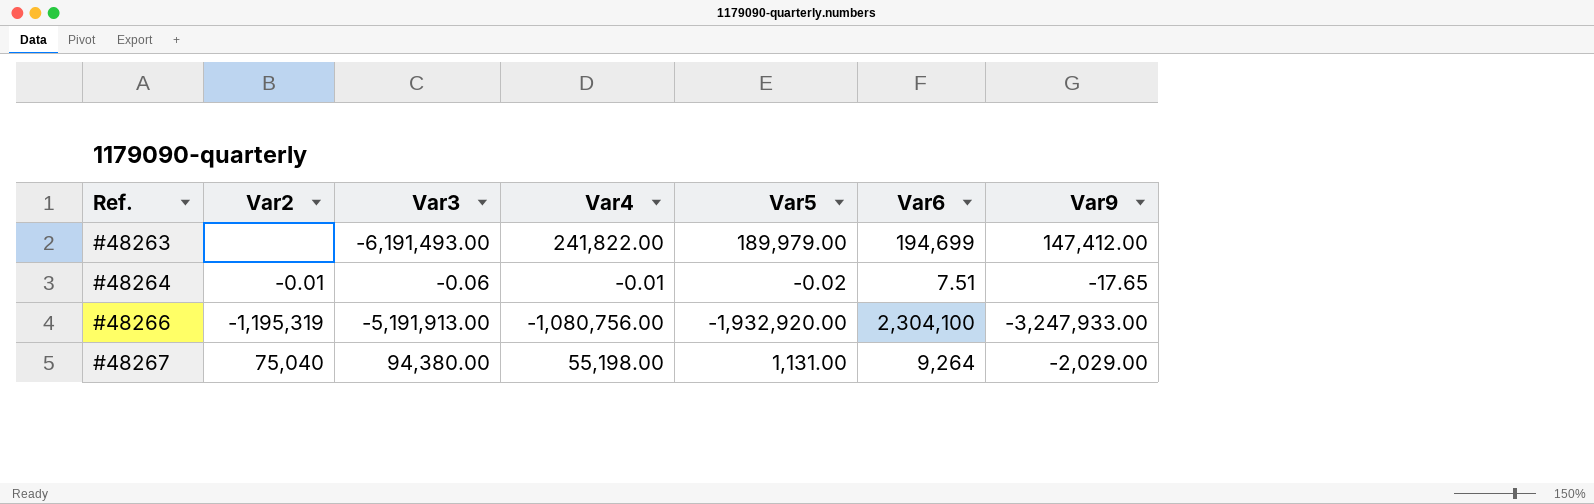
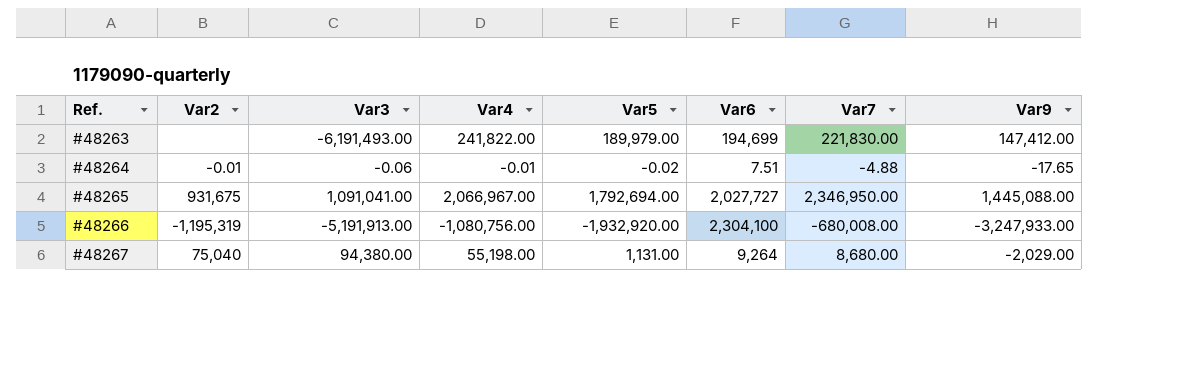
column Var7 | position: none -> 7
row #48265: none -> 931,675 | 1,091,041.00 | 2,066,967.00 | 1,792,694.00 | 2,027,727 | 2,346,950.00 | 1,445,088.00

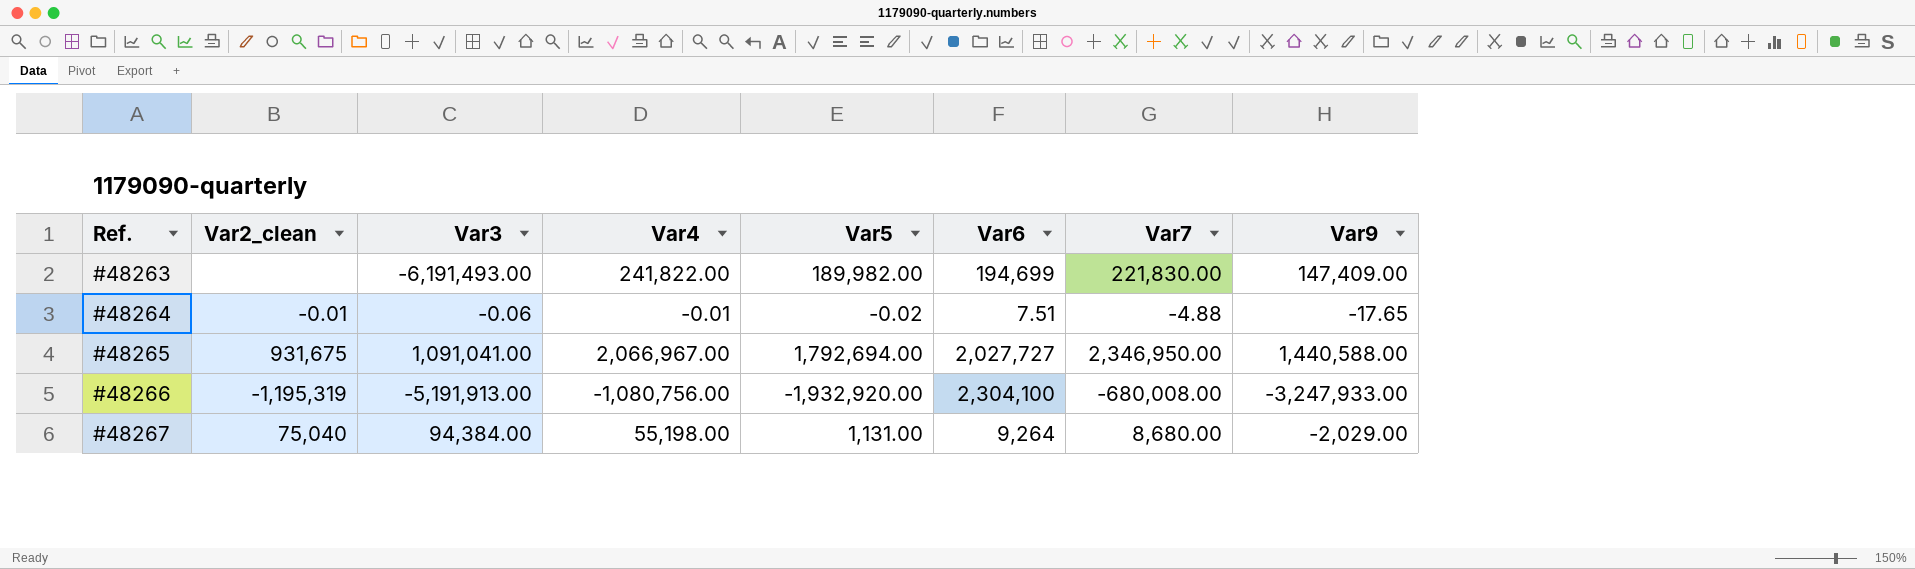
column name: Var2 -> Var2_clean
#48263 | Var5: 189,979.00 -> 189,982.00
#48263 | Var9: 147,412.00 -> 147,409.00
#48265 | Var9: 1,445,088.00 -> 1,440,588.00
#48267 | Var3: 94,380.00 -> 94,384.00

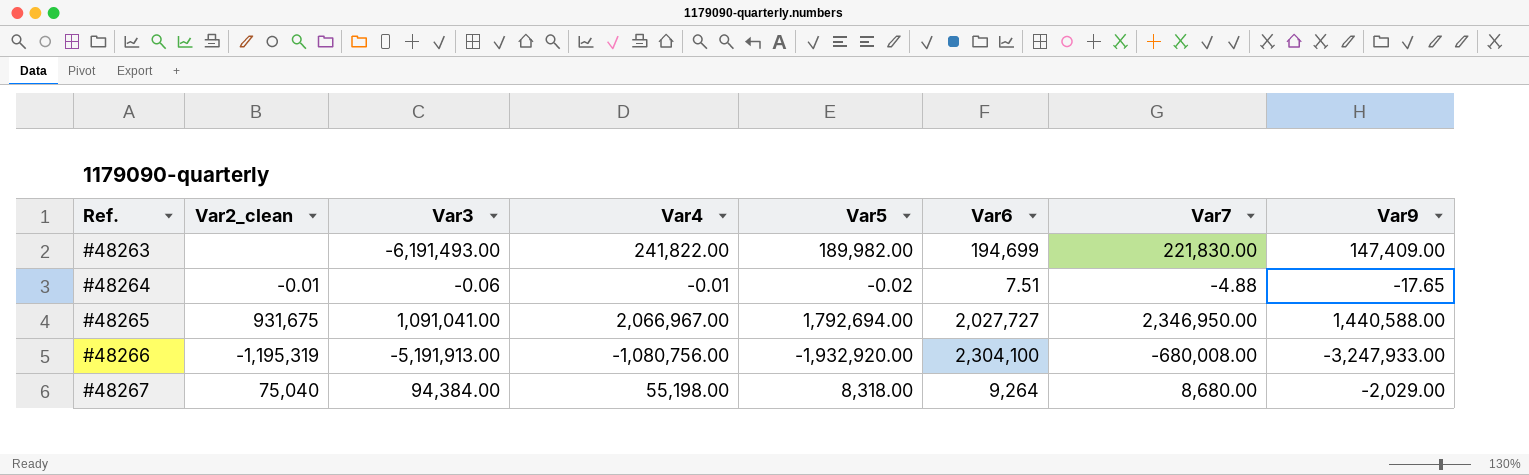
#48267 | Var5: 1,131.00 -> 8,318.00

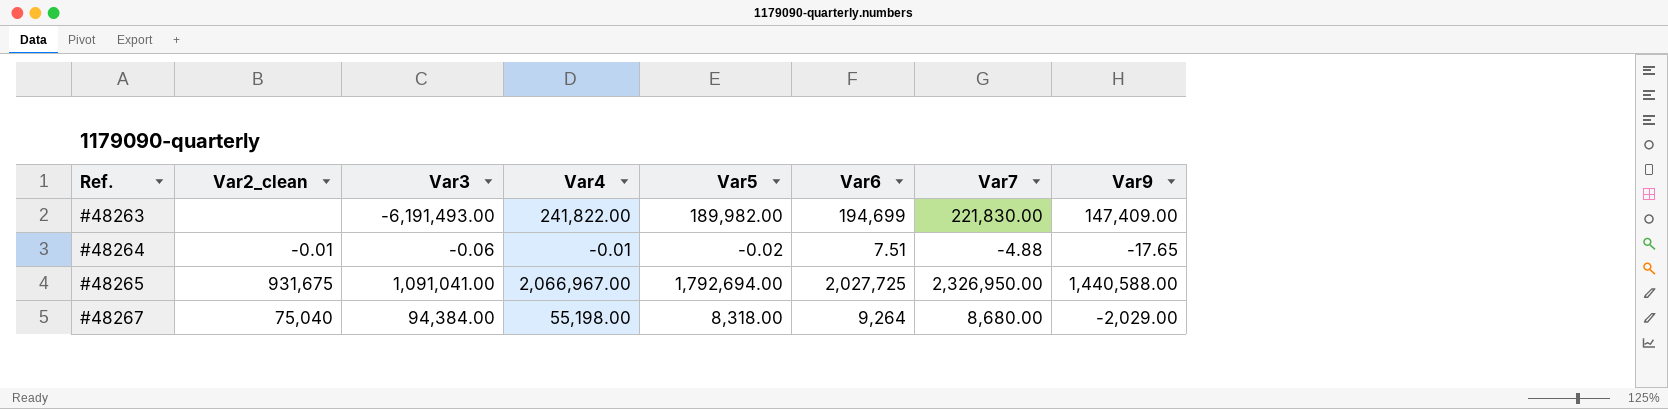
row #48266: -1,195,319 | -5,191,913.00 | -1,080,756.00 | -1,932,920.00 | 2,304,100 | -680,008.00 | -3,247,933.00 -> none
#48265 | Var6: 2,027,727 -> 2,027,725
#48265 | Var7: 2,346,950.00 -> 2,326,950.00

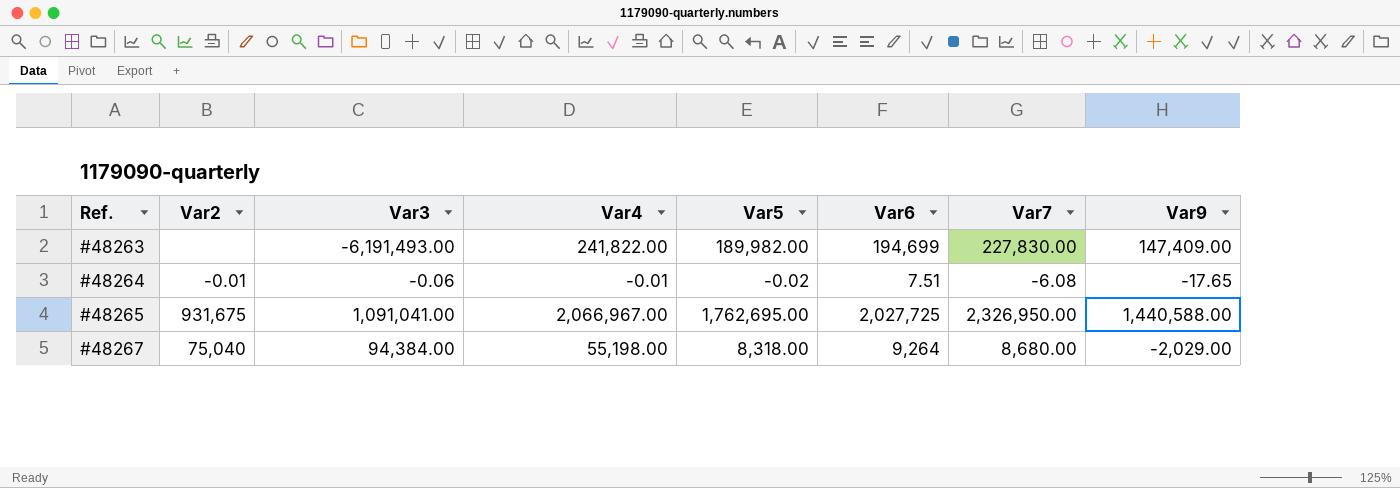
column name: Var2_clean -> Var2
#48263 | Var7: 221,830.00 -> 227,830.00
#48264 | Var7: -4.88 -> -6.08
#48265 | Var5: 1,792,694.00 -> 1,762,695.00

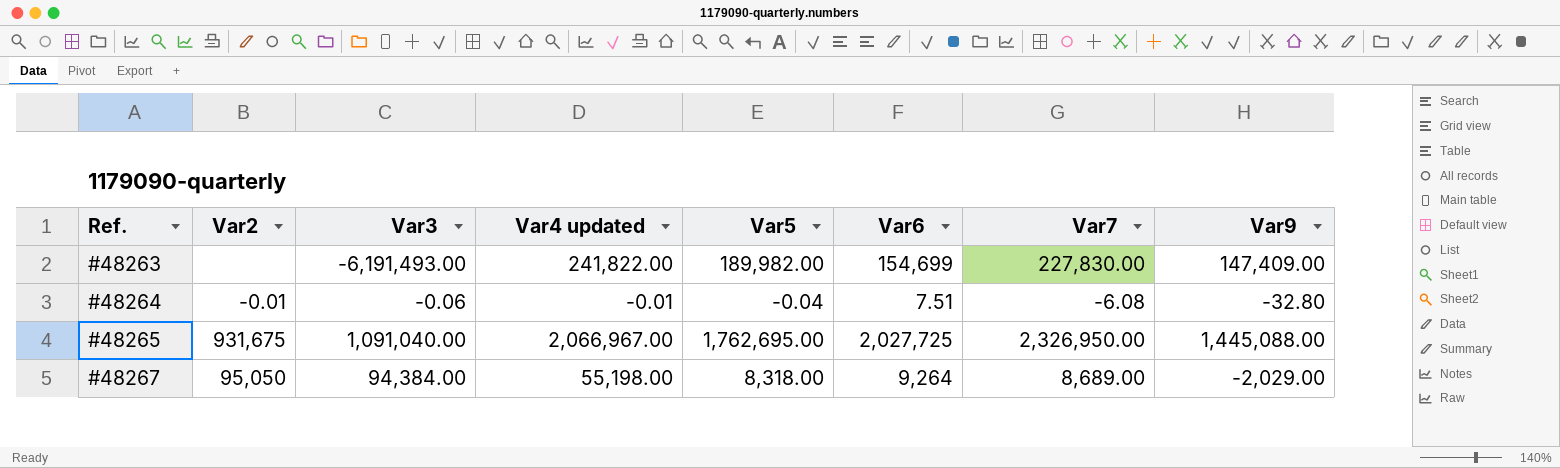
column name: Var4 -> Var4 updated
#48263 | Var6: 194,699 -> 154,699
#48264 | Var5: -0.02 -> -0.04
#48264 | Var9: -17.65 -> -32.80
#48265 | Var3: 1,091,041.00 -> 1,091,040.00
#48265 | Var9: 1,440,588.00 -> 1,445,088.00
#48267 | Var2: 75,040 -> 95,050
#48267 | Var7: 8,680.00 -> 8,689.00

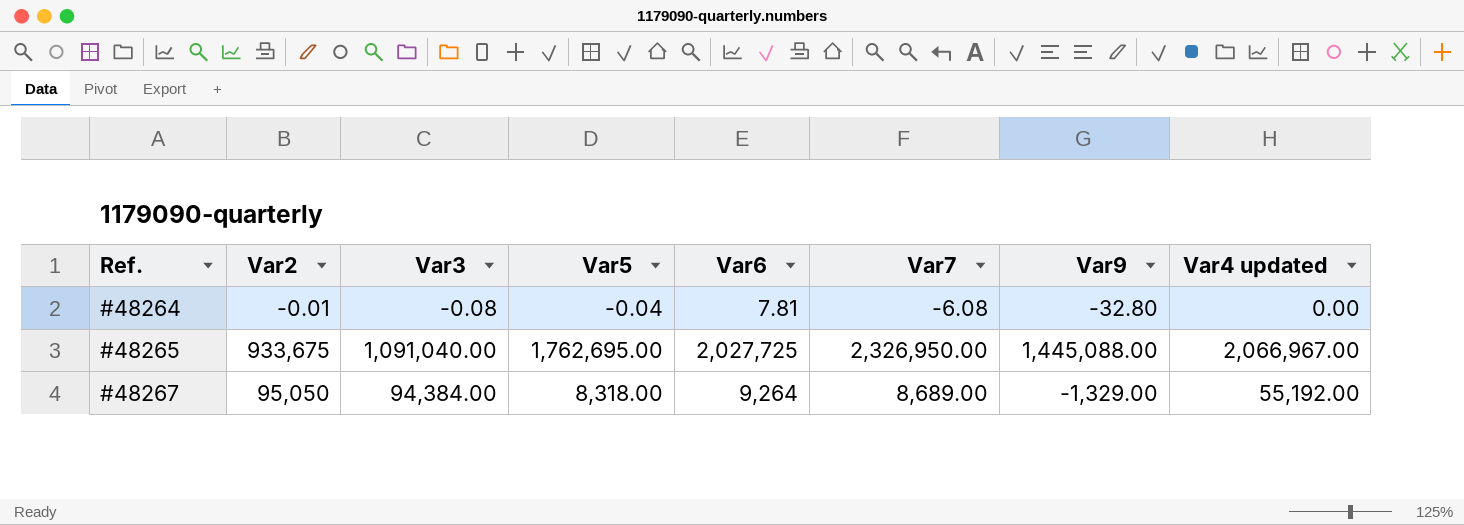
column Var4 updated | position: 4 -> 8
row #48263: none | -6,191,493.00 | 241,822.00 | 189,982.00 | 154,699 | 227,830.00 | 147,409.00 -> none
#48264 | Var3: -0.06 -> -0.08
#48264 | Var6: 7.51 -> 7.81
#48264 | Var4 updated: -0.01 -> 0.00
#48265 | Var2: 931,675 -> 933,675
#48267 | Var9: -2,029.00 -> -1,329.00
#48267 | Var4 updated: 55,198.00 -> 55,192.00

